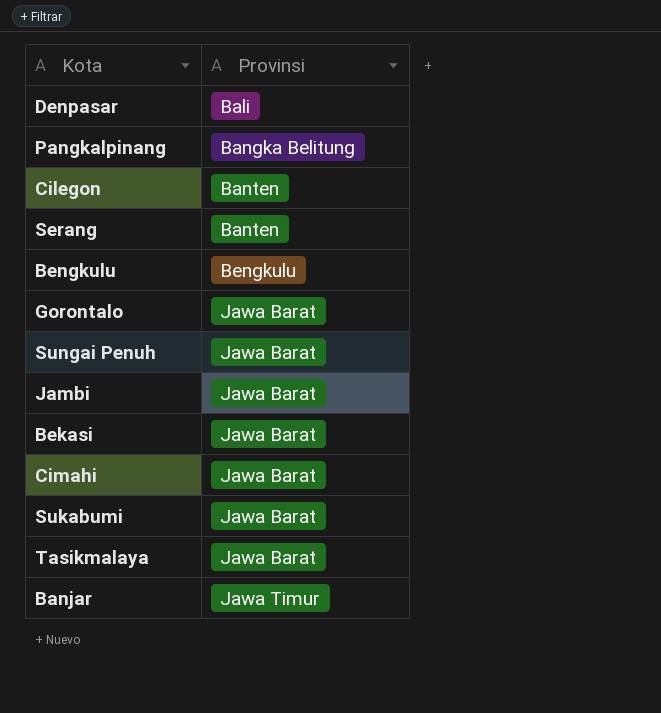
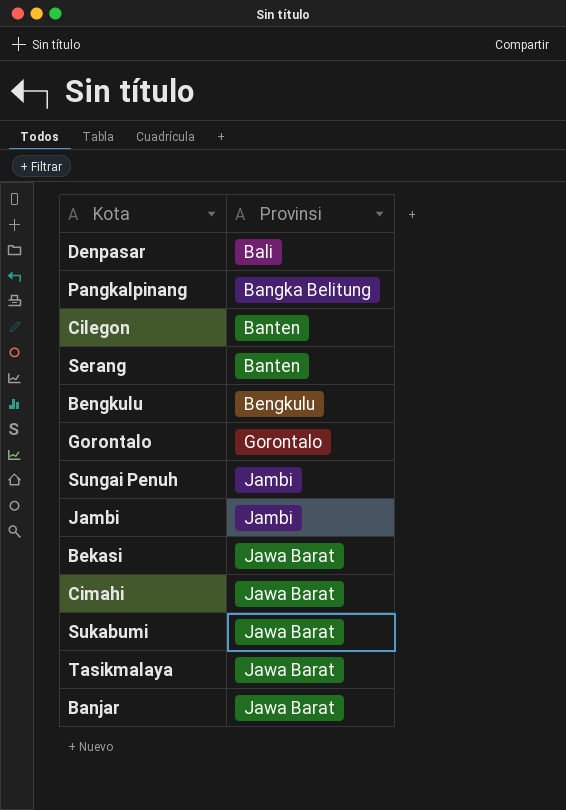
Gorontalo | Provinsi: Jawa Barat -> Gorontalo
Sungai Penuh | Provinsi: Jawa Barat -> Jambi
Jambi | Provinsi: Jawa Barat -> Jambi
Banjar | Provinsi: Jawa Timur -> Jawa Barat

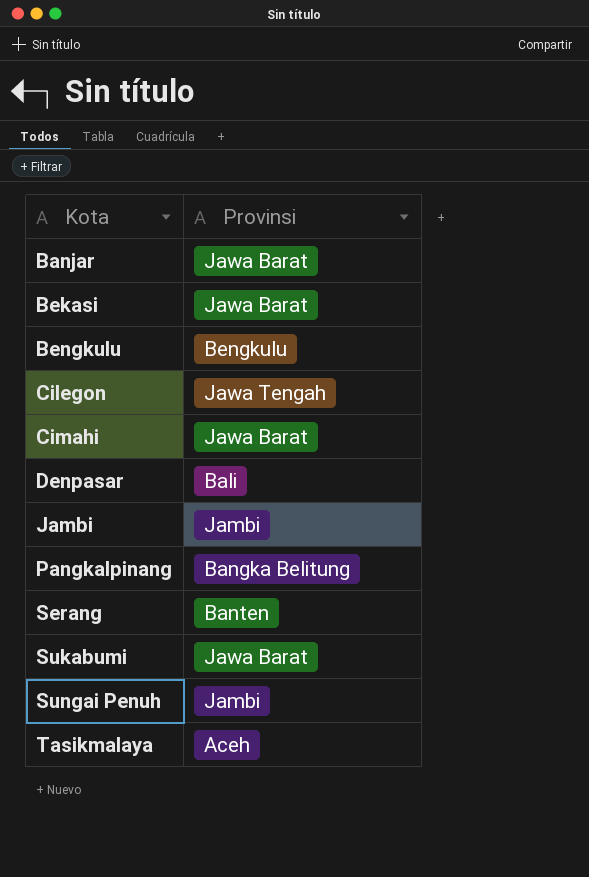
row order: Provinsi ascending -> Kota ascending
row Gorontalo: Gorontalo -> none
Cilegon | Provinsi: Banten -> Jawa Tengah
Tasikmalaya | Provinsi: Jawa Barat -> Aceh

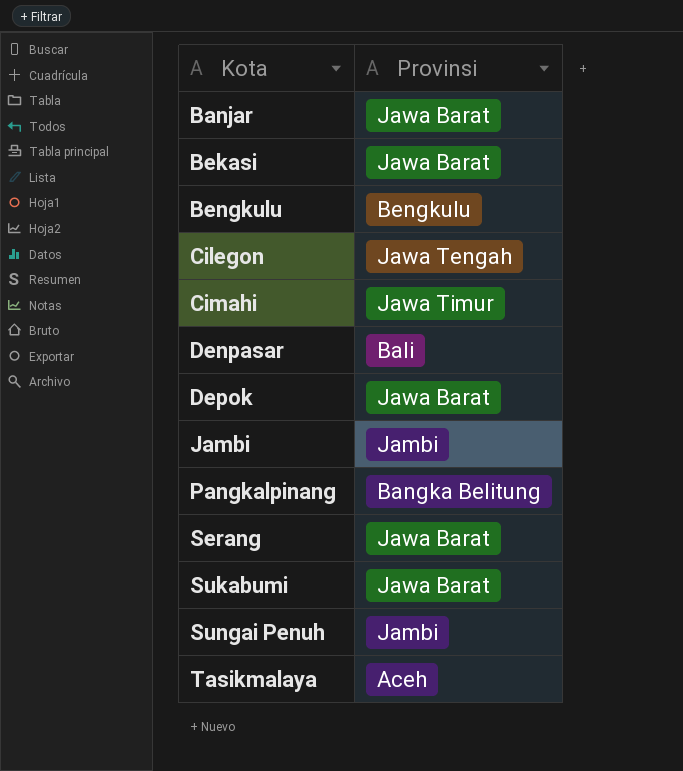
Cimahi | Provinsi: Jawa Barat -> Jawa Timur
row Depok: none -> Jawa Barat
Serang | Provinsi: Banten -> Jawa Barat

